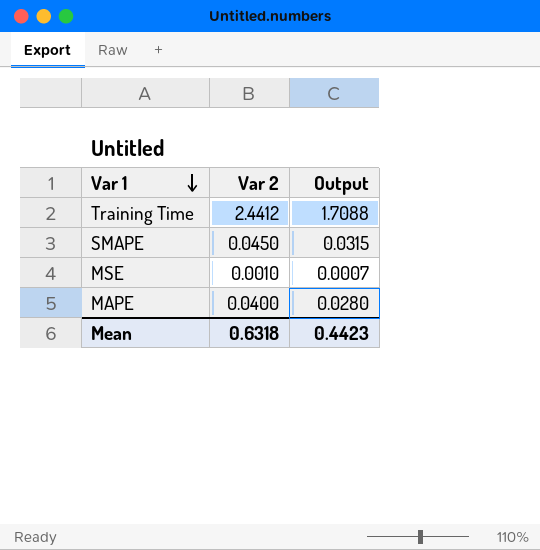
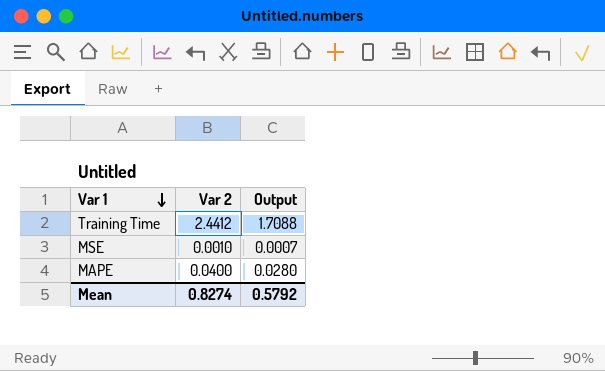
row SMAPE: 0.0450 | 0.0315 -> none
Mean | Var 2: 0.6318 -> 0.8274
Mean | Output: 0.4423 -> 0.5792

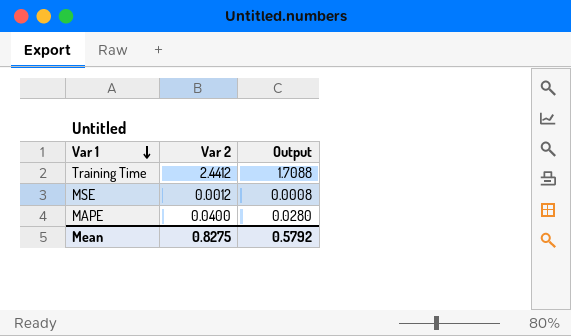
MSE | Var 2: 0.0010 -> 0.0012
MSE | Output: 0.0007 -> 0.0008
Mean | Var 2: 0.8274 -> 0.8275

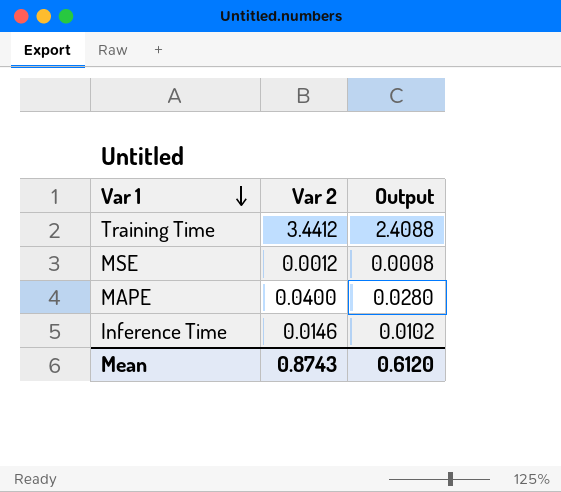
Training Time | Var 2: 2.4412 -> 3.4412
Training Time | Output: 1.7088 -> 2.4088
row Inference Time: none -> 0.0146 | 0.0102
Mean | Var 2: 0.8275 -> 0.8743
Mean | Output: 0.5792 -> 0.6120

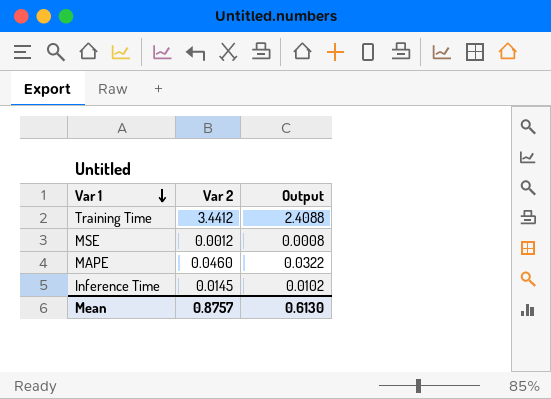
MAPE | Var 2: 0.0400 -> 0.0460
MAPE | Output: 0.0280 -> 0.0322
Inference Time | Var 2: 0.0146 -> 0.0145
Mean | Var 2: 0.8743 -> 0.8757
Mean | Output: 0.6120 -> 0.6130

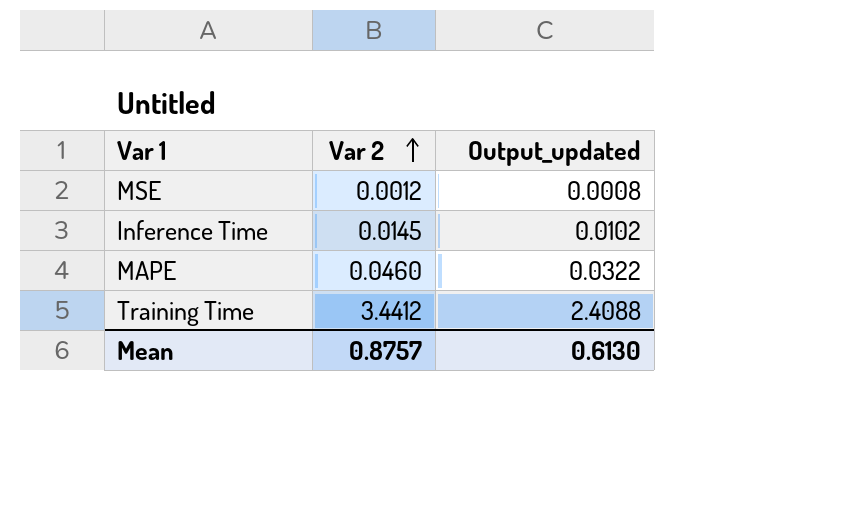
row order: Var 1 descending -> Var 2 ascending
column name: Output -> Output_updated

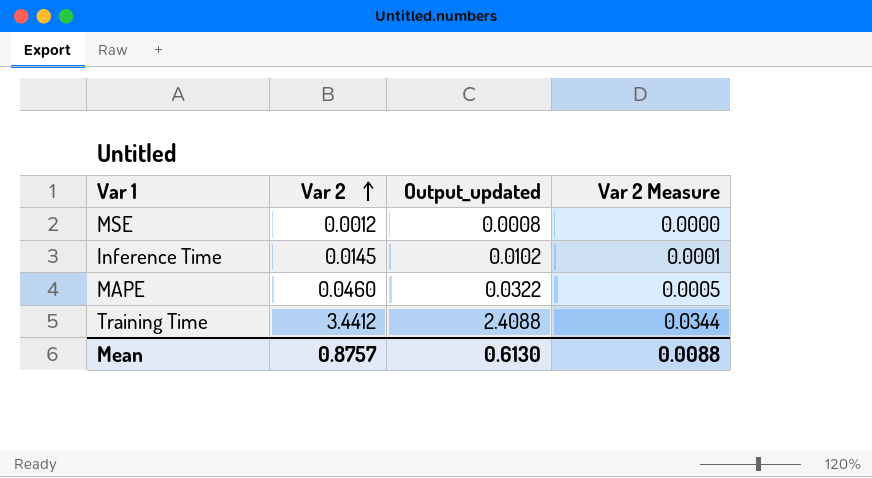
column Var 2 Measure | formula: none -> [Var 2] * 0.01

